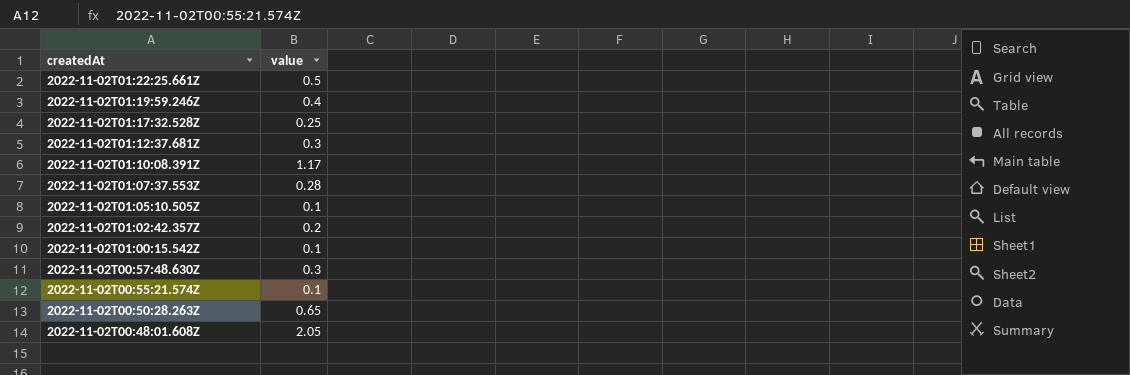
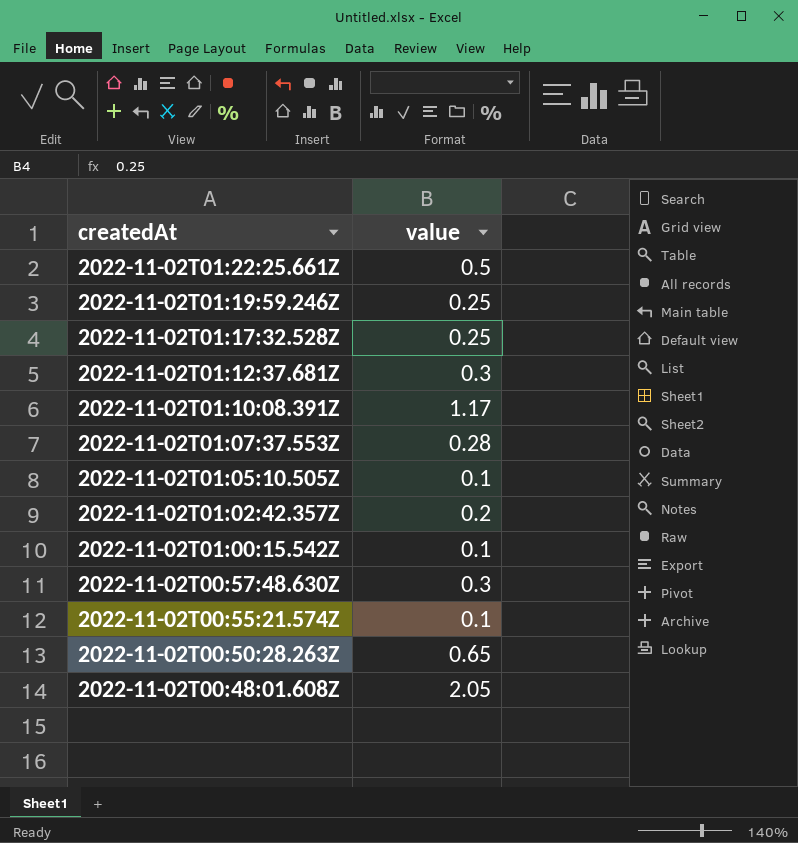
2022-11-02T01:19:59.246Z | value: 0.4 -> 0.25

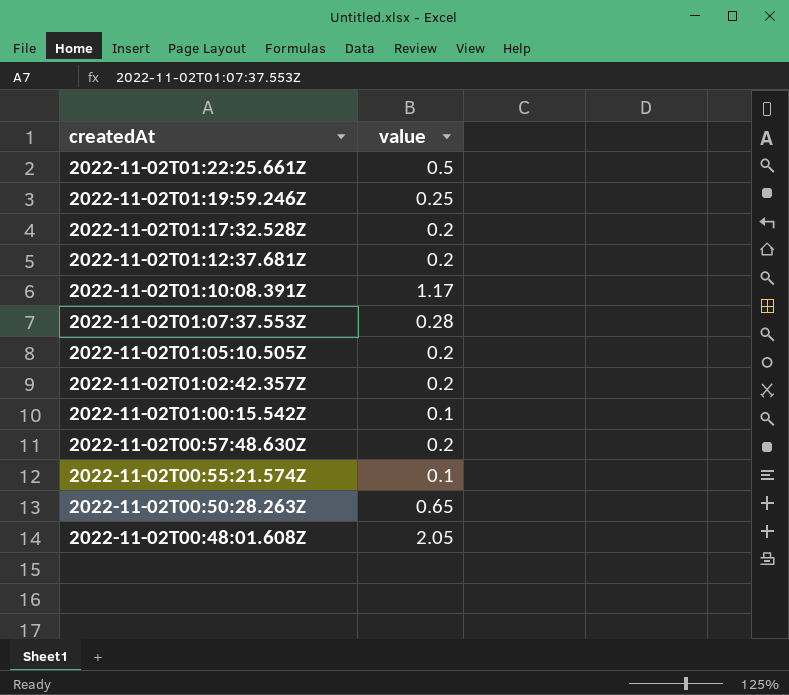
2022-11-02T01:17:32.528Z | value: 0.25 -> 0.2
2022-11-02T01:12:37.681Z | value: 0.3 -> 0.2
2022-11-02T01:05:10.505Z | value: 0.1 -> 0.2
2022-11-02T00:57:48.630Z | value: 0.3 -> 0.2

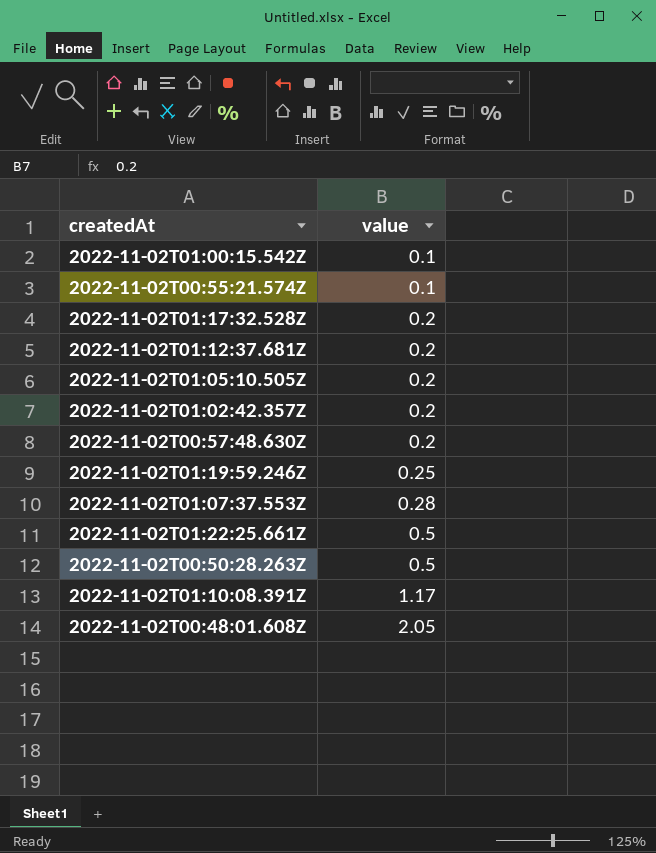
row order: createdAt descending -> value ascending
2022-11-02T00:50:28.263Z | value: 0.65 -> 0.5

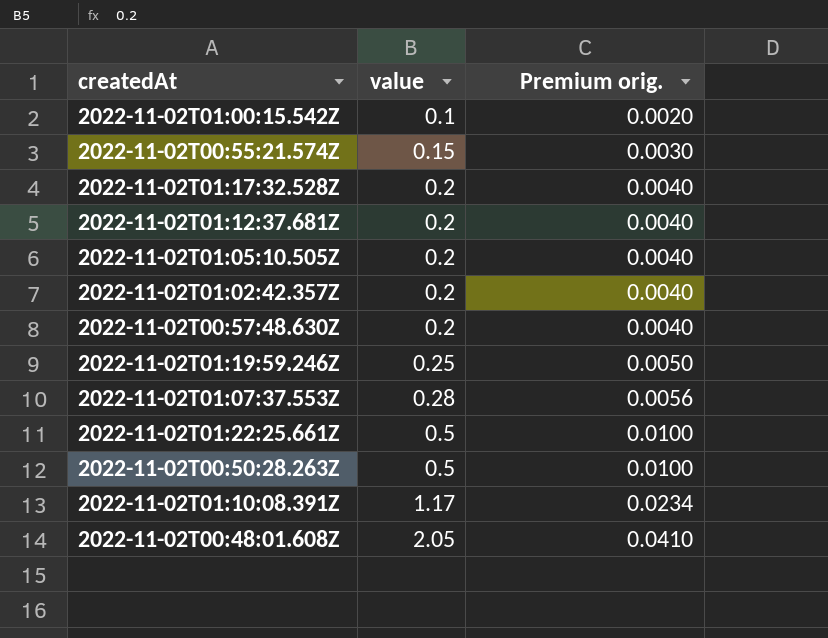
column Premium orig. | formula: none -> [value] * 0.02
2022-11-02T00:55:21.574Z | value: 0.1 -> 0.15

